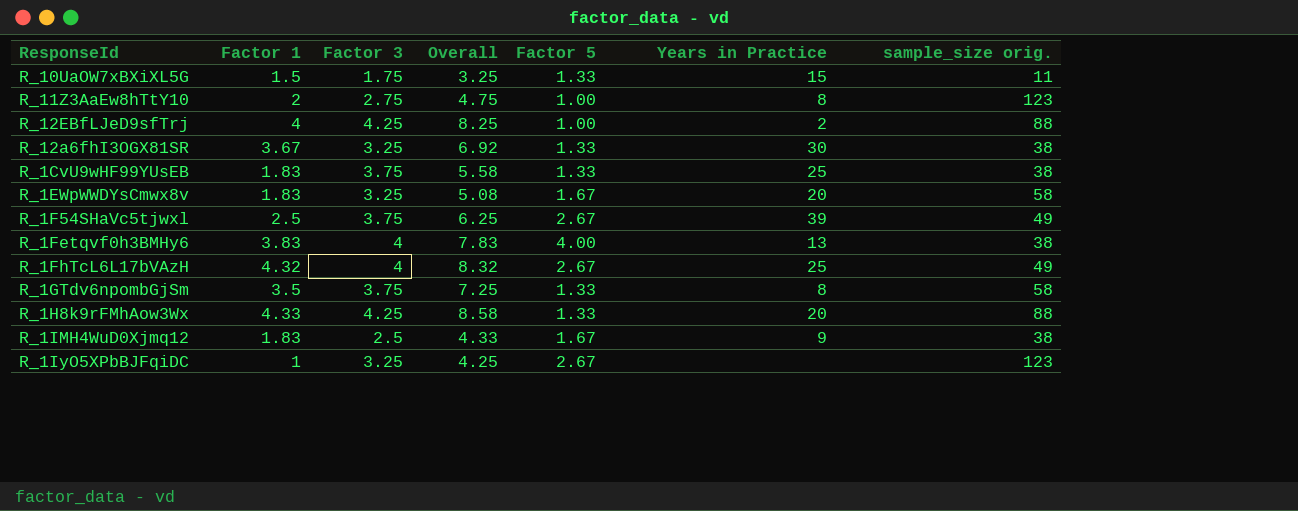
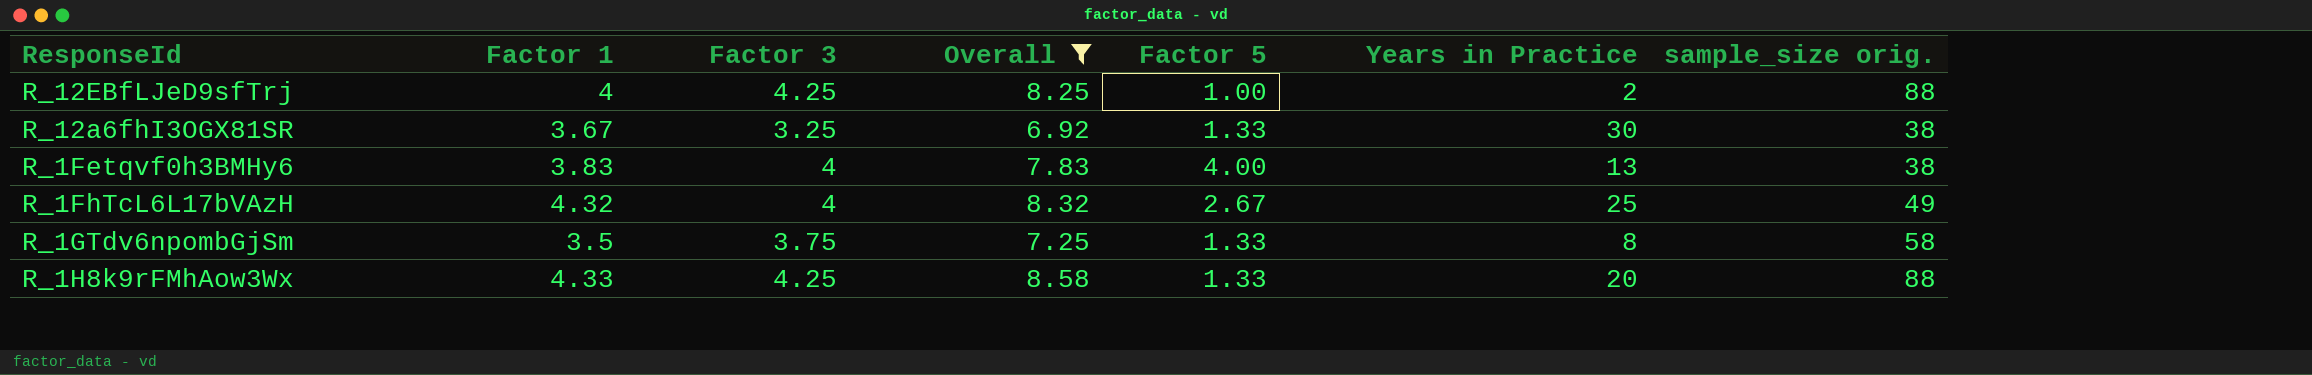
filter: none -> Overall >= 6.92

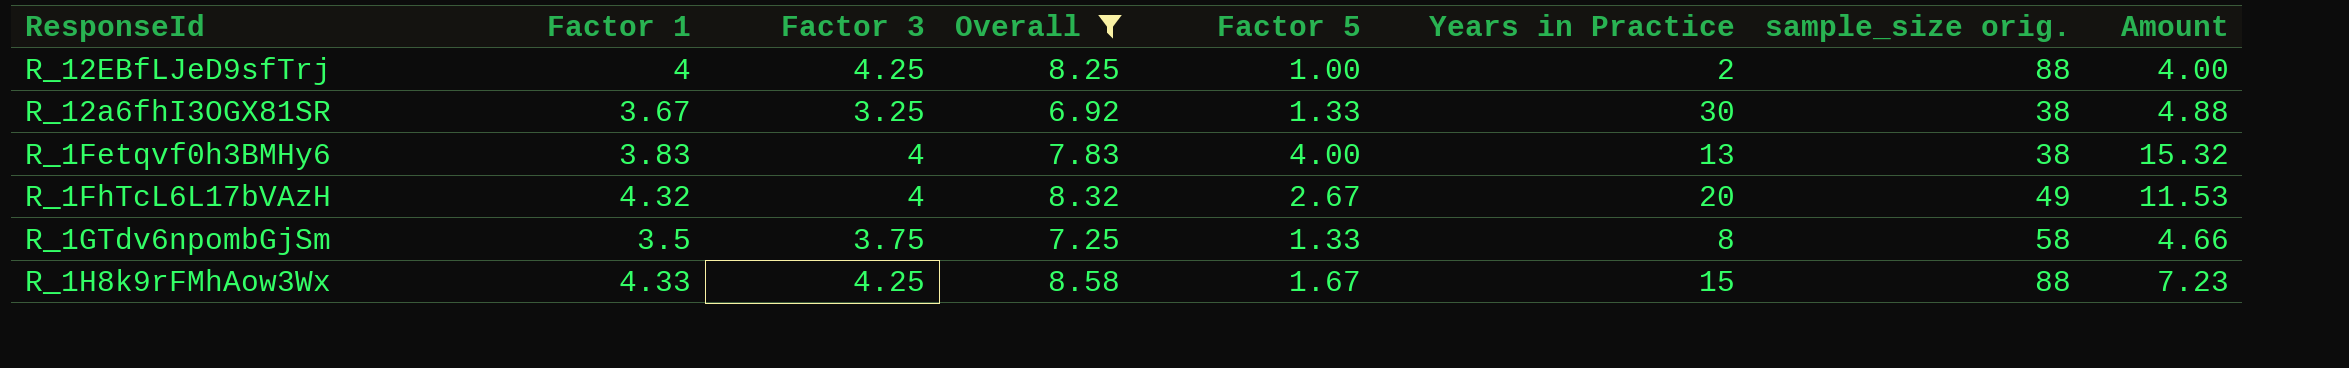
column Amount | formula: none -> [Factor 1] * [Factor 5]
R_1FhTcL6L17bVAzH | Years in Practice: 25 -> 20
R_1H8k9rFMhAow3Wx | Factor 5: 1.33 -> 1.67
R_1H8k9rFMhAow3Wx | Years in Practice: 20 -> 15

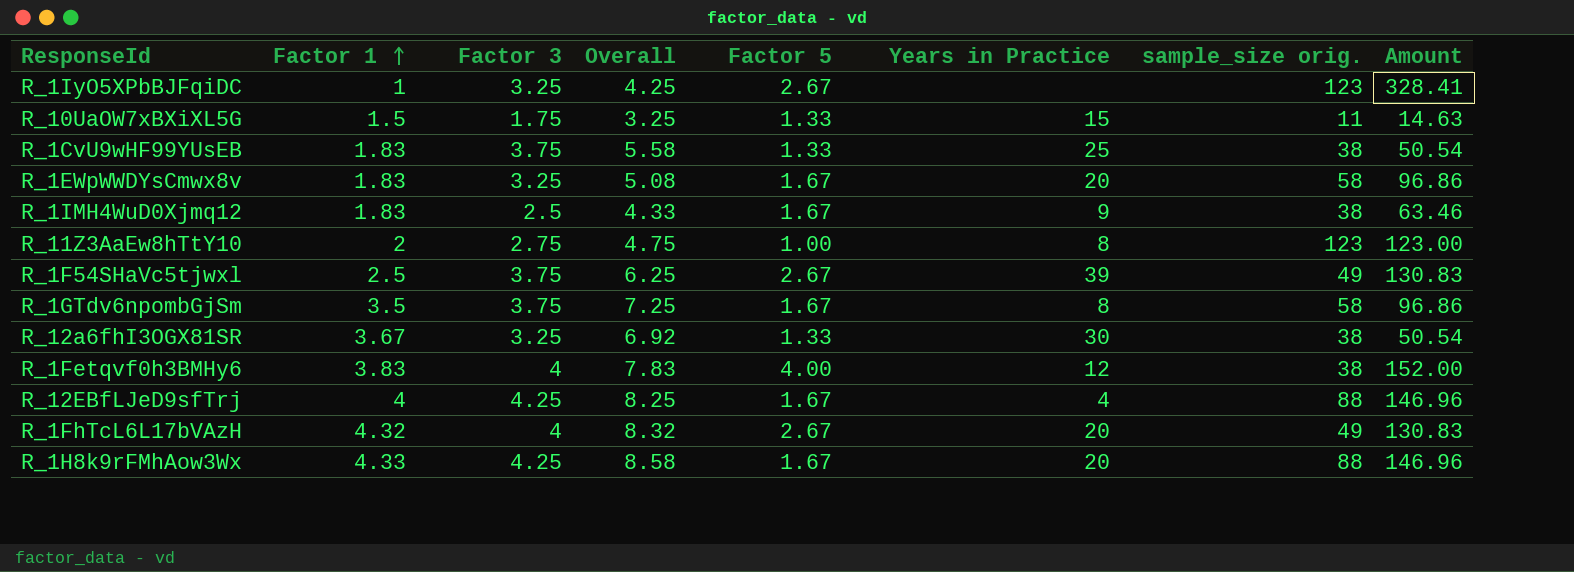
filter: Overall >= 6.92 -> none
row order: none -> Factor 1 ascending
column Amount | formula: [Factor 1] * [Factor 5] -> [Factor 5] * [sample_size orig.]
R_1GTdv6npombGjSm | Factor 5: 1.33 -> 1.67
R_1Fetqvf0h3BMHy6 | Years in Practice: 13 -> 12
R_12EBfLJeD9sfTrj | Factor 5: 1.00 -> 1.67
R_12EBfLJeD9sfTrj | Years in Practice: 2 -> 4
R_1H8k9rFMhAow3Wx | Years in Practice: 15 -> 20

